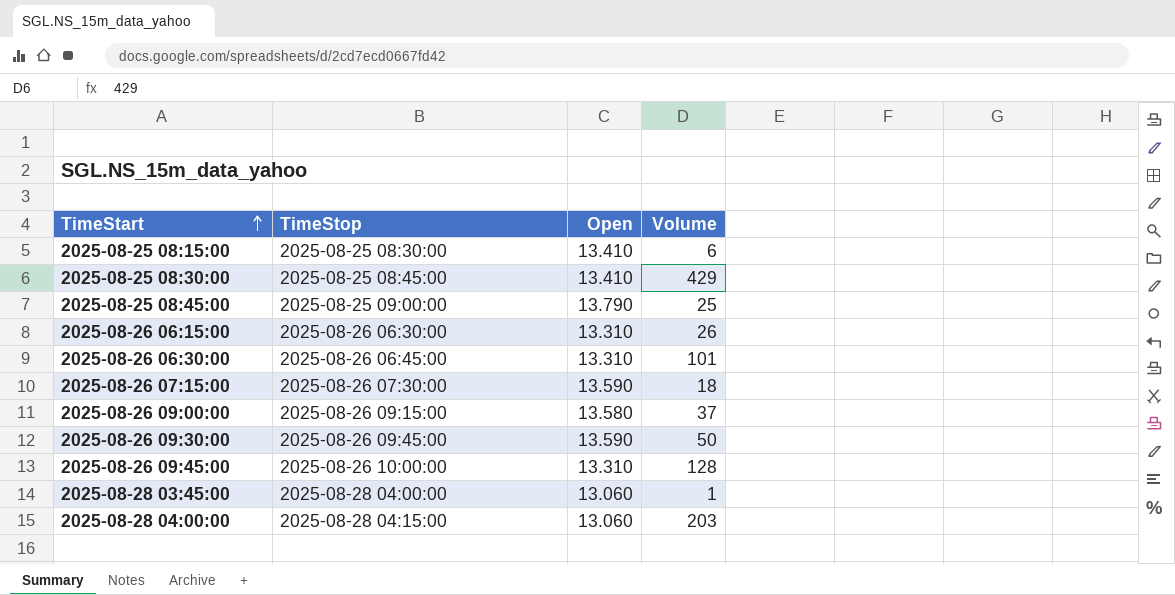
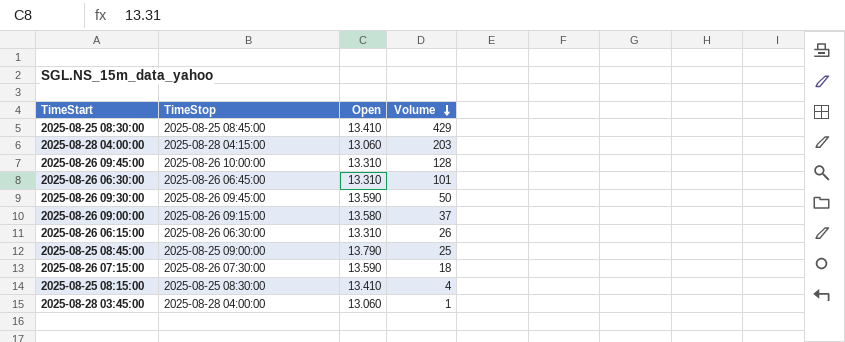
row order: TimeStart ascending -> Volume descending
2025-08-25 08:15:00 | Volume: 6 -> 4

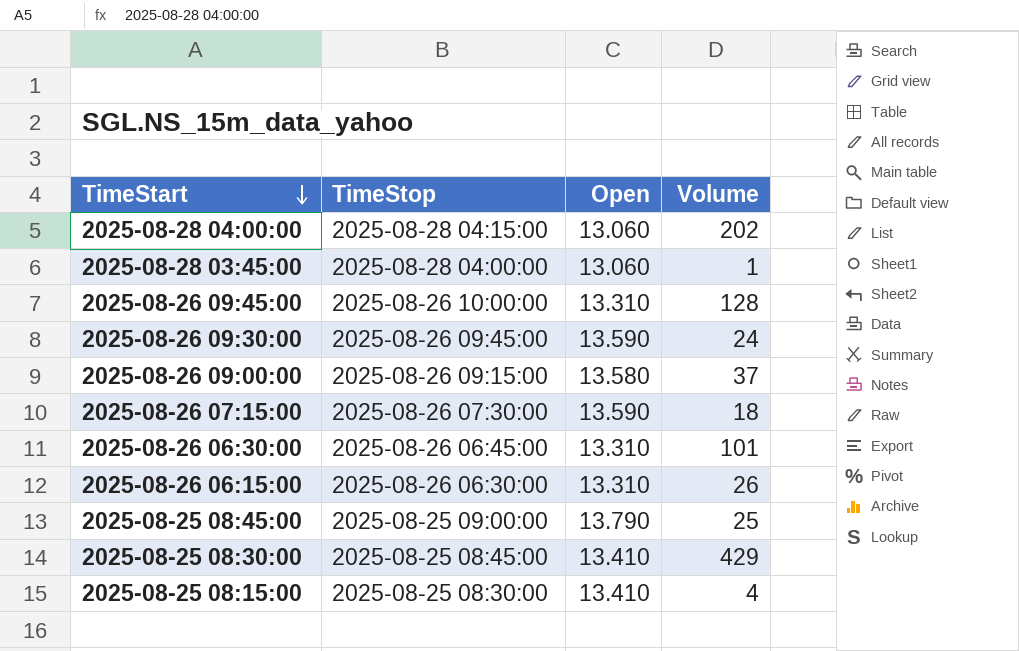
row order: Volume descending -> TimeStart descending
2025-08-28 04:00:00 | Volume: 203 -> 202
2025-08-26 09:30:00 | Volume: 50 -> 24

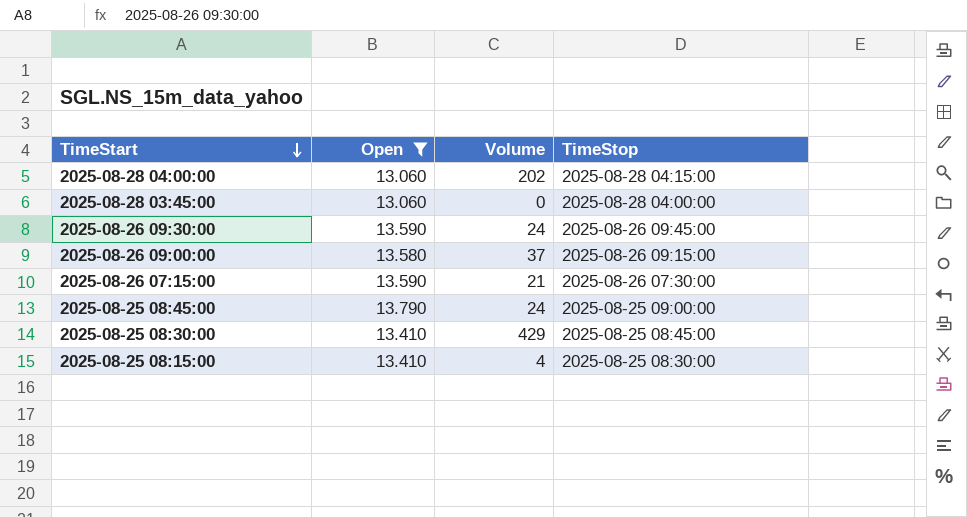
filter: none -> Open != 13.310
column TimeStop | position: 2 -> 4
2025-08-28 03:45:00 | Volume: 1 -> 0
2025-08-26 07:15:00 | Volume: 18 -> 21
2025-08-25 08:45:00 | Volume: 25 -> 24

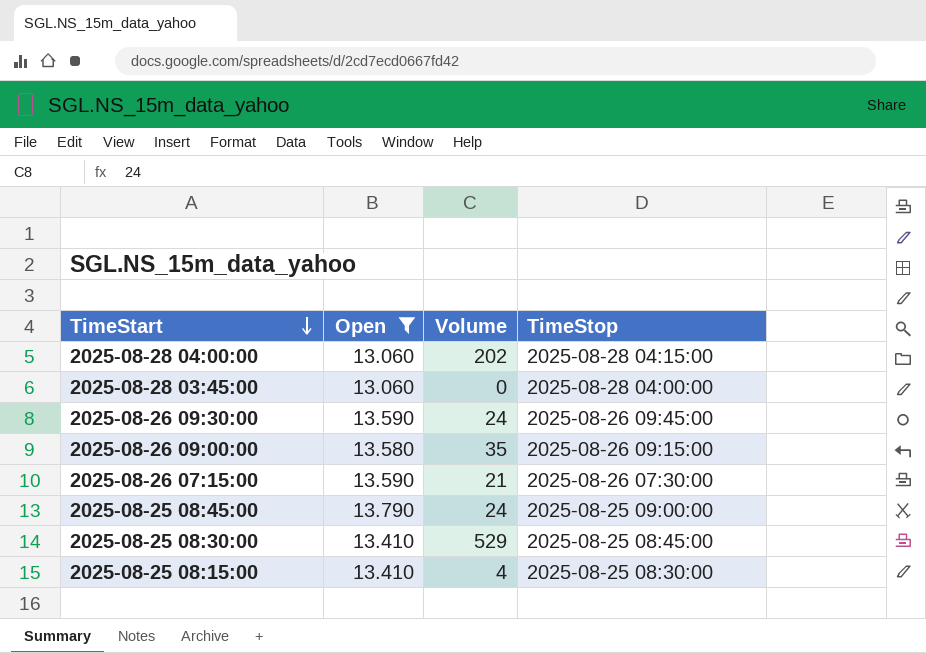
2025-08-26 09:00:00 | Volume: 37 -> 35
2025-08-25 08:30:00 | Volume: 429 -> 529

